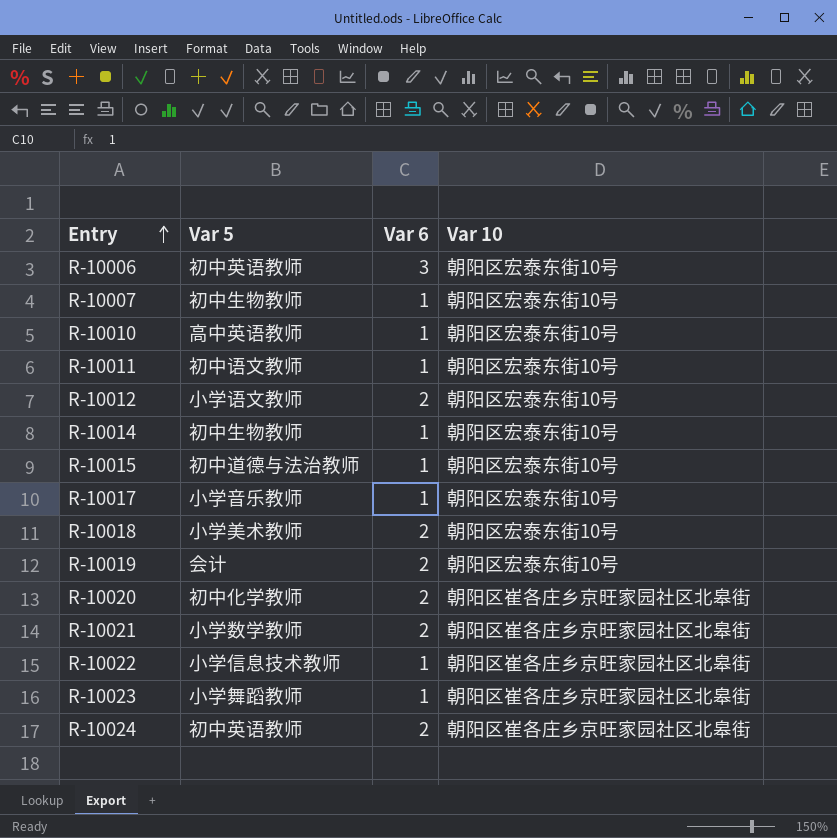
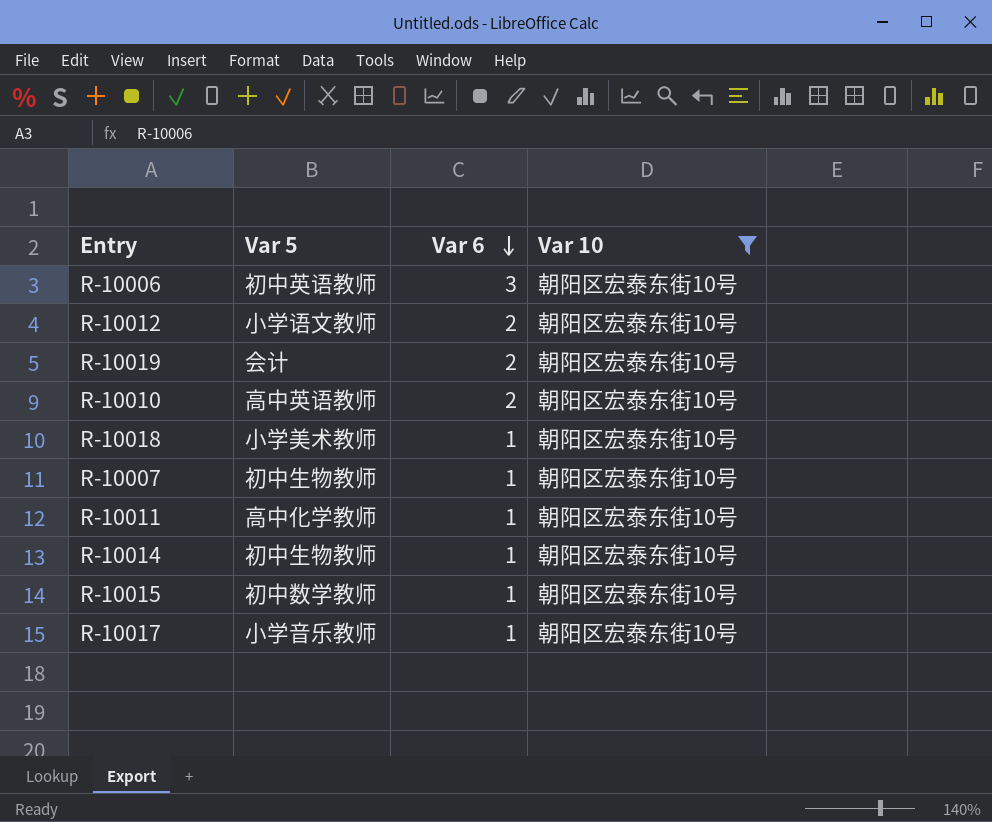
filter: none -> Var 10 = 朝阳区宏泰东街10号
row order: Entry ascending -> Var 6 descending
R-10010 | Var 6: 1 -> 2
R-10018 | Var 6: 2 -> 1
R-10011 | Var 5: 初中语文教师 -> 高中化学教师
R-10015 | Var 5: 初中道德与法治教师 -> 初中数学教师

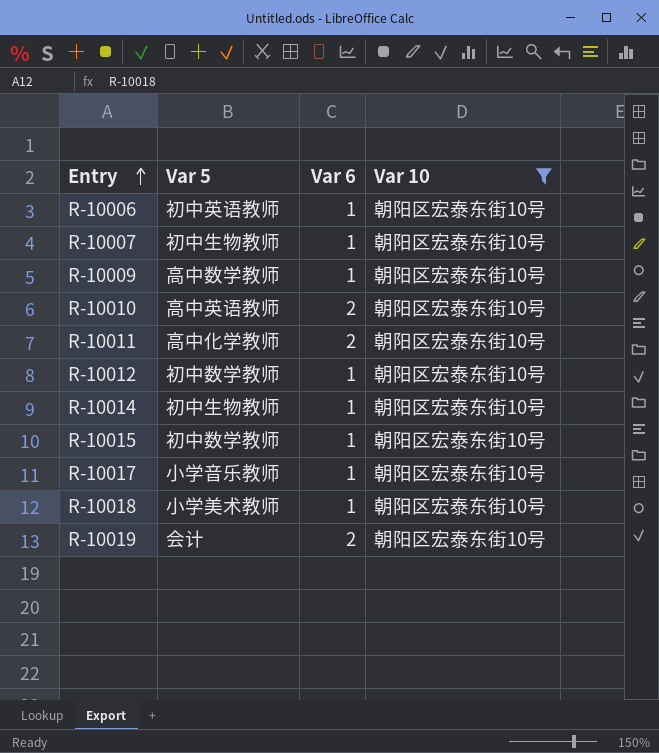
row order: Var 6 descending -> Entry ascending
R-10006 | Var 6: 3 -> 1
row R-10009: none -> 高中数学教师 | 1 | 朝阳区宏泰东街10号
R-10011 | Var 6: 1 -> 2
R-10012 | Var 5: 小学语文教师 -> 初中数学教师
R-10012 | Var 6: 2 -> 1

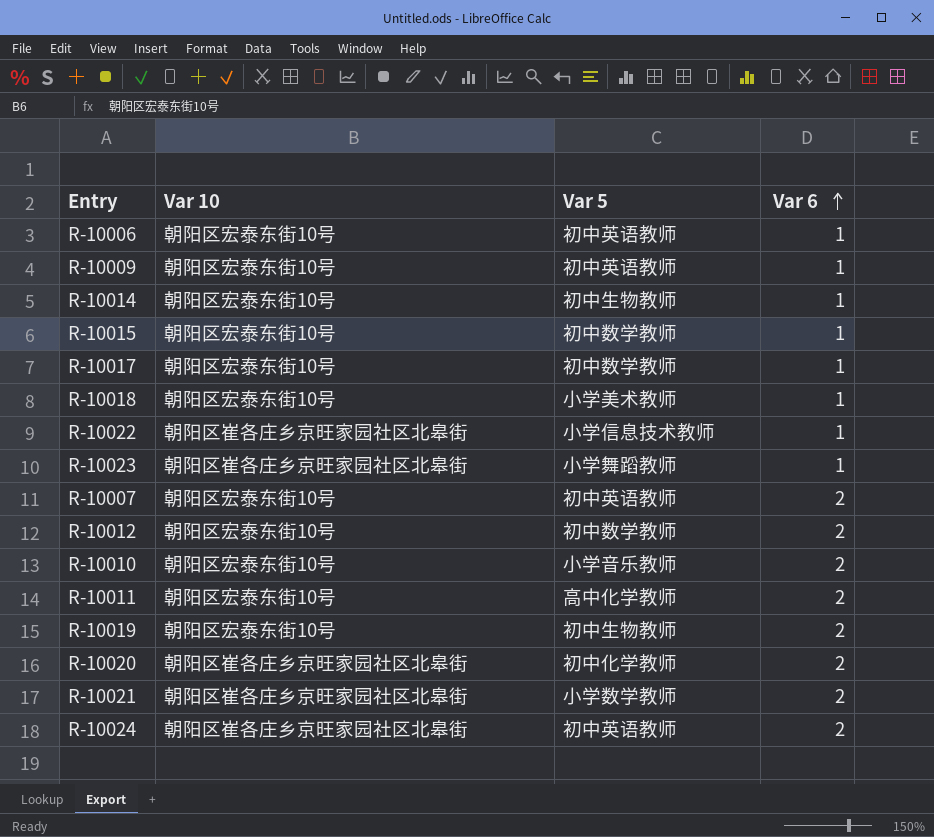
filter: Var 10 = 朝阳区宏泰东街10号 -> none
row order: Entry ascending -> Var 6 ascending
column Var 10 | position: 4 -> 2
R-10009 | Var 5: 高中数学教师 -> 初中英语教师
R-10017 | Var 5: 小学音乐教师 -> 初中数学教师
R-10007 | Var 5: 初中生物教师 -> 初中英语教师
R-10007 | Var 6: 1 -> 2
R-10012 | Var 6: 1 -> 2
R-10010 | Var 5: 高中英语教师 -> 小学音乐教师
R-10019 | Var 5: 会计 -> 初中生物教师

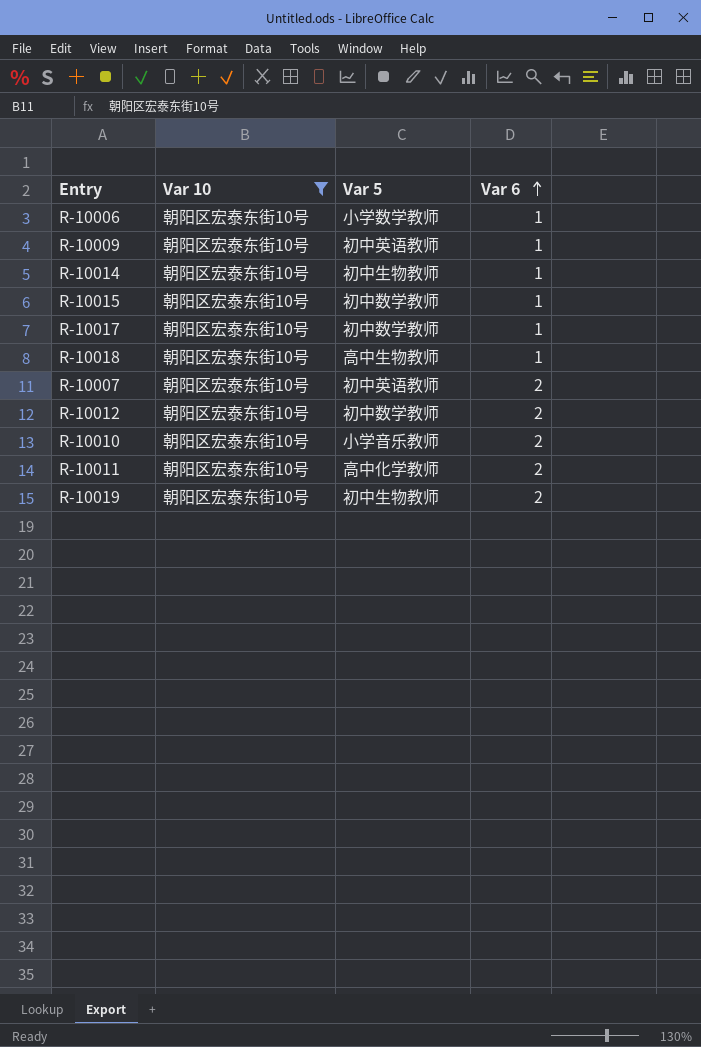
filter: none -> Var 10 = 朝阳区宏泰东街10号
R-10006 | Var 5: 初中英语教师 -> 小学数学教师
R-10018 | Var 5: 小学美术教师 -> 高中生物教师

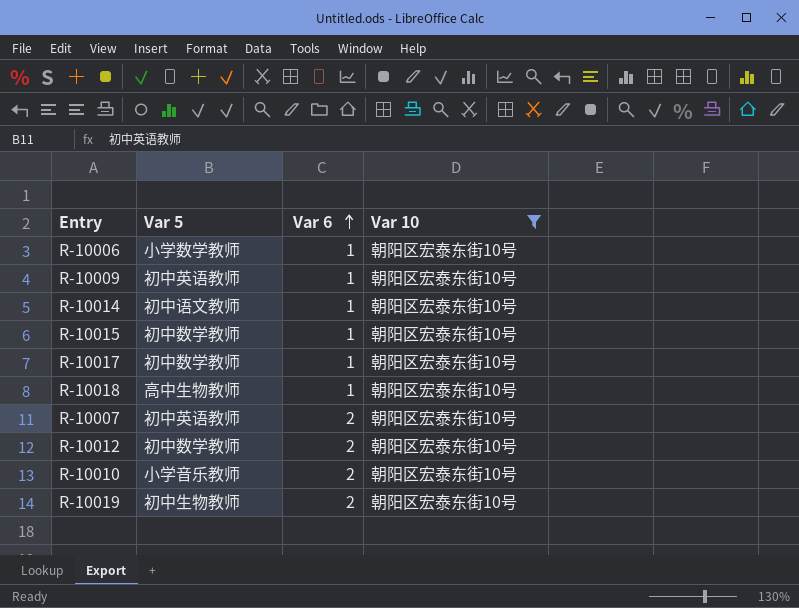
column Var 10 | position: 2 -> 4
row R-10011: 朝阳区宏泰东街10号 | 高中化学教师 | 2 -> none
R-10014 | Var 5: 初中生物教师 -> 初中语文教师

